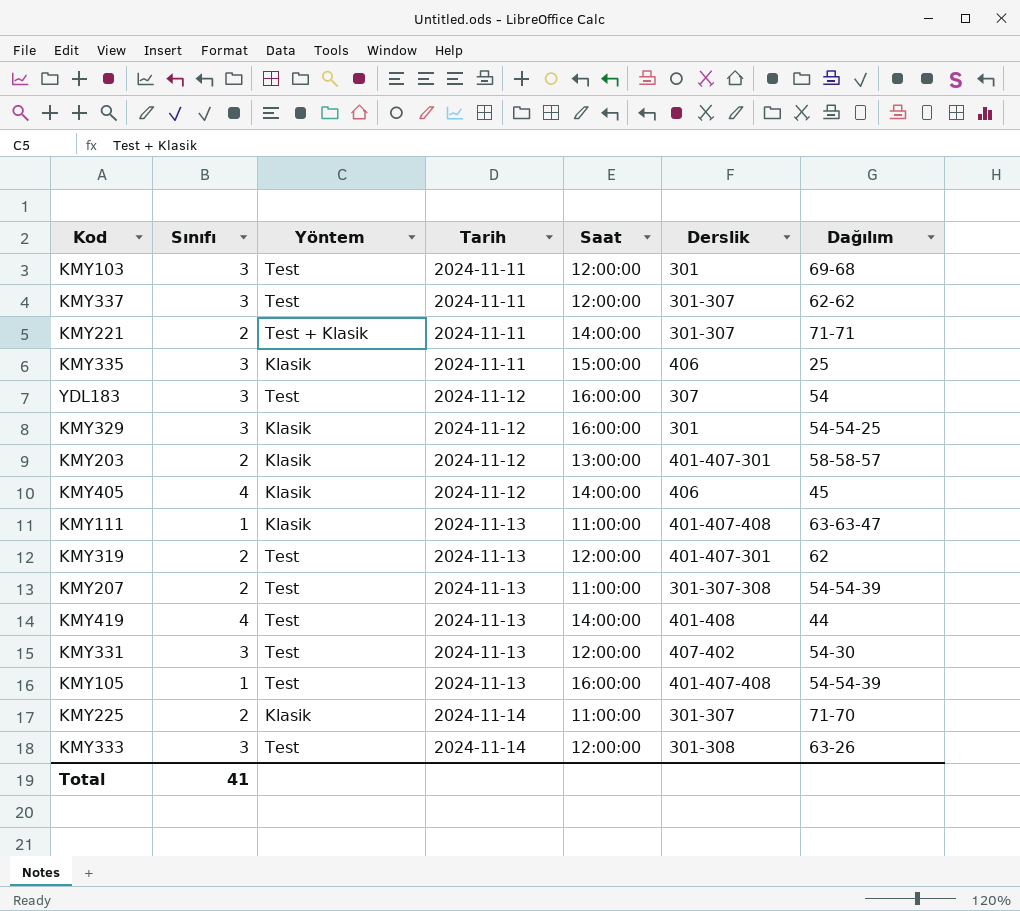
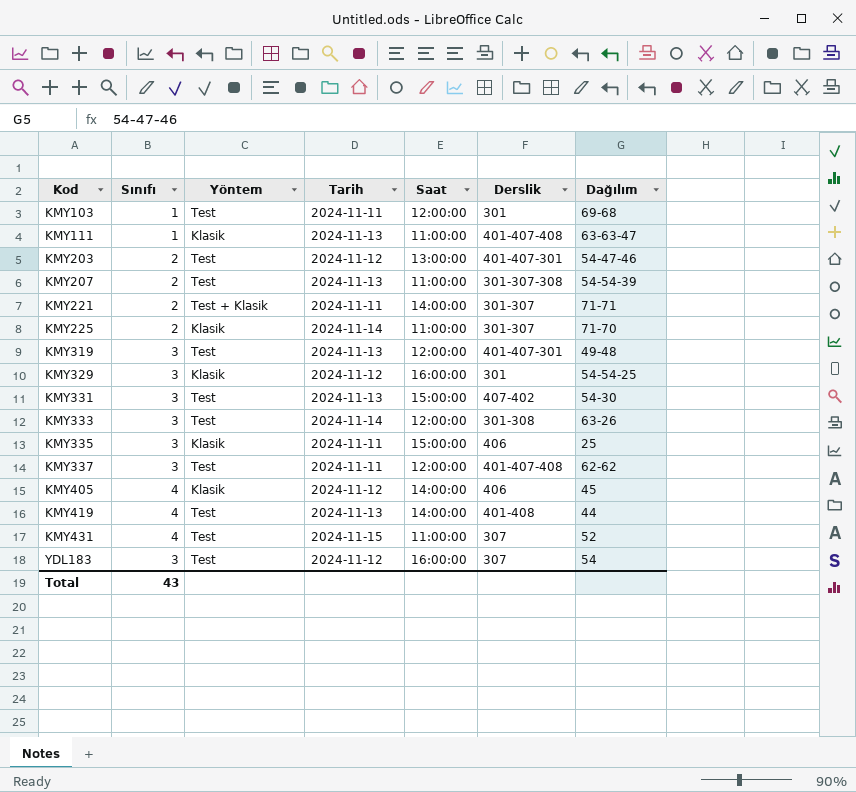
row order: Tarih ascending -> Kod ascending
row KMY105: 1 | Test | 2024-11-13 | 16:00:00 | 401-407-408 | 54-54-39 -> none
KMY103 | Sınıfı: 3 -> 1
KMY203 | Yöntem: Klasik -> Test
KMY203 | Dağılım: 58-58-57 -> 54-47-46
KMY319 | Sınıfı: 2 -> 3
KMY319 | Dağılım: 62 -> 49-48
KMY331 | Saat: 12:00:00 -> 15:00:00
KMY337 | Derslik: 301-307 -> 401-407-408
row KMY431: none -> 4 | Test | 2024-11-15 | 11:00:00 | 307 | 52
Total | Sınıfı: 41 -> 43

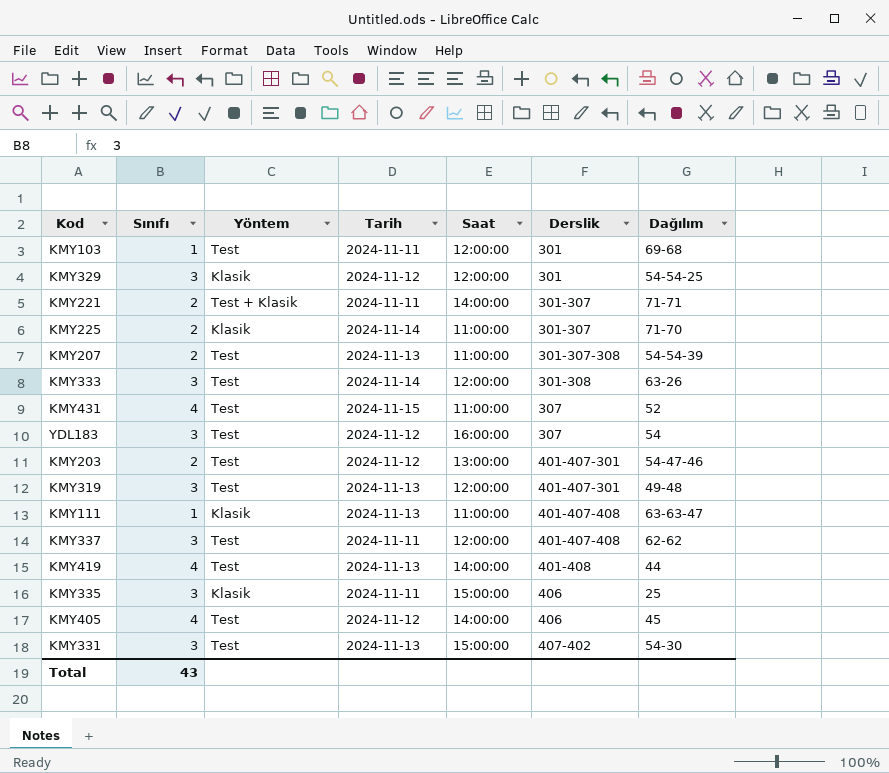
row order: Kod ascending -> Derslik ascending
KMY329 | Saat: 16:00:00 -> 12:00:00
KMY405 | Yöntem: Klasik -> Test

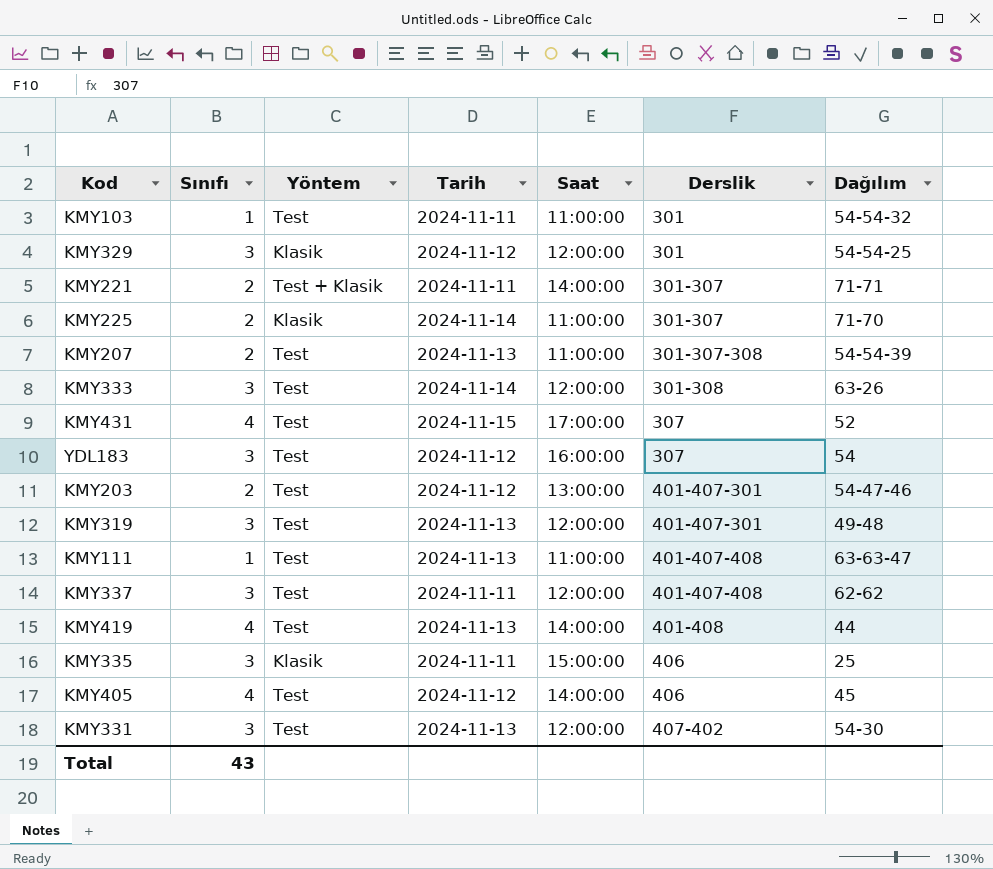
KMY103 | Saat: 12:00:00 -> 11:00:00
KMY103 | Dağılım: 69-68 -> 54-54-32
KMY431 | Saat: 11:00:00 -> 17:00:00
KMY111 | Yöntem: Klasik -> Test
KMY331 | Saat: 15:00:00 -> 12:00:00

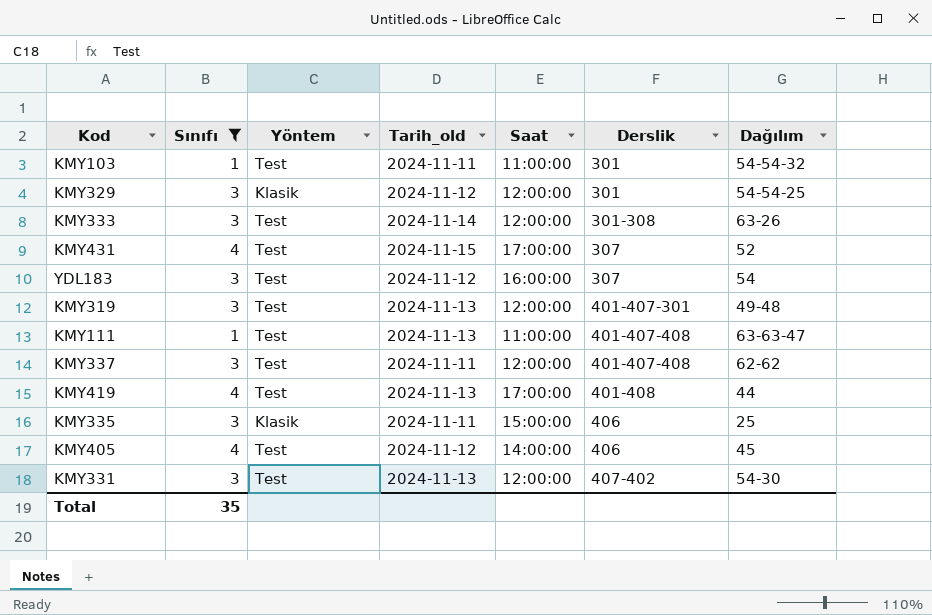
filter: none -> Sınıfı != 2
column name: Tarih -> Tarih_old
KMY419 | Saat: 14:00:00 -> 17:00:00
Total | Sınıfı: 43 -> 35

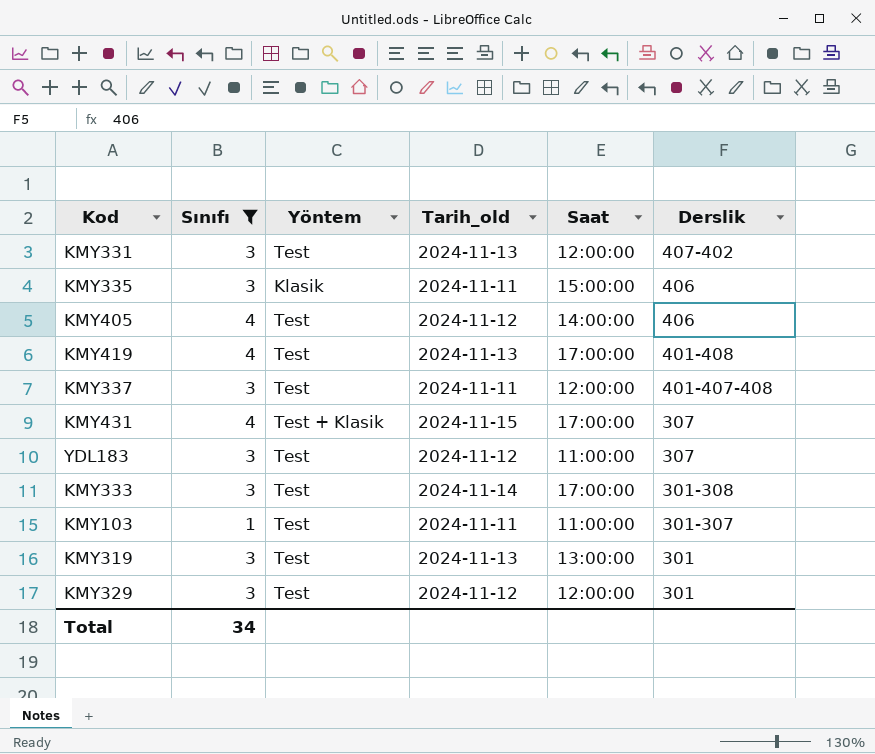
row order: Derslik ascending -> Derslik descending
column Dağılım | position: 7 -> none
row KMY111: 1 | Test | 2024-11-13 | 11:00:00 | 401-407-408 | 63-63-47 -> none
KMY431 | Yöntem: Test -> Test + Klasik
YDL183 | Saat: 16:00:00 -> 11:00:00
KMY333 | Saat: 12:00:00 -> 17:00:00
KMY103 | Derslik: 301 -> 301-307
KMY319 | Saat: 12:00:00 -> 13:00:00
KMY319 | Derslik: 401-407-301 -> 301
KMY329 | Yöntem: Klasik -> Test
Total | Sınıfı: 35 -> 34

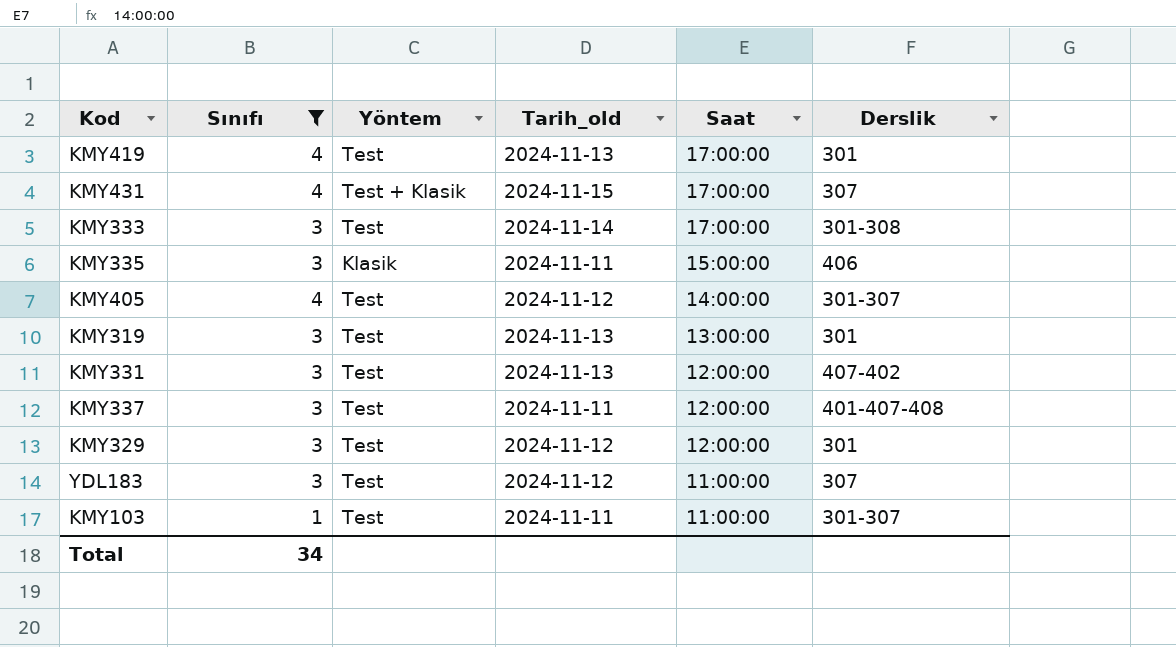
row order: Derslik descending -> Saat descending
KMY419 | Derslik: 401-408 -> 301
KMY405 | Derslik: 406 -> 301-307

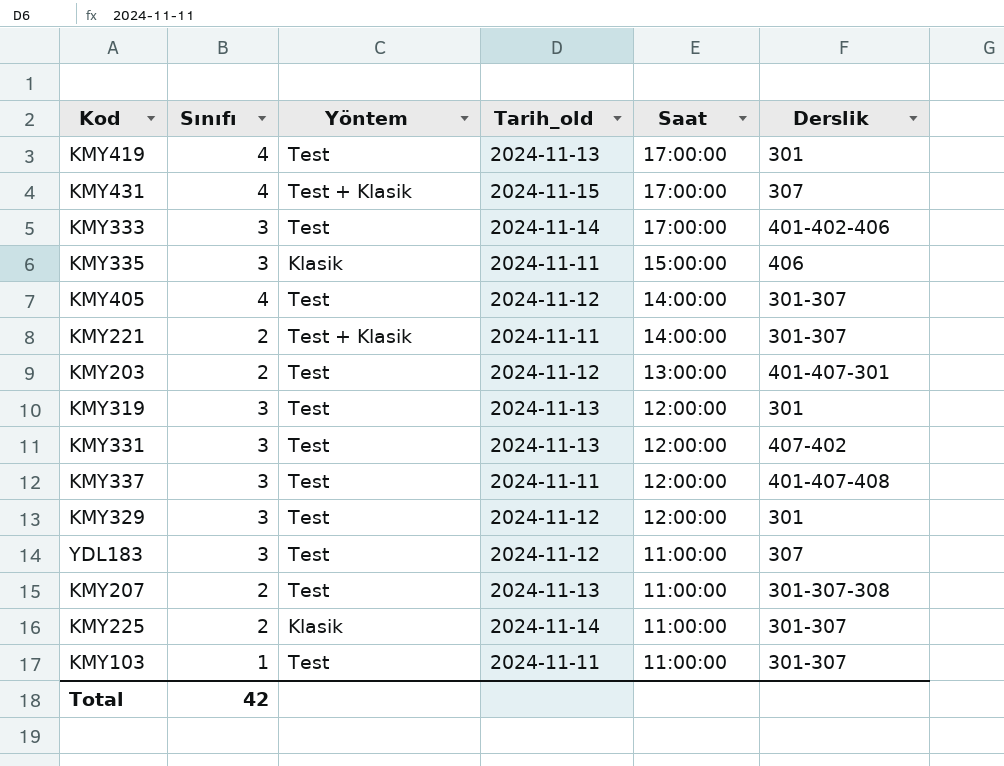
filter: Sınıfı != 2 -> none
KMY333 | Derslik: 301-308 -> 401-402-406
KMY319 | Saat: 13:00:00 -> 12:00:00
Total | Sınıfı: 34 -> 42

